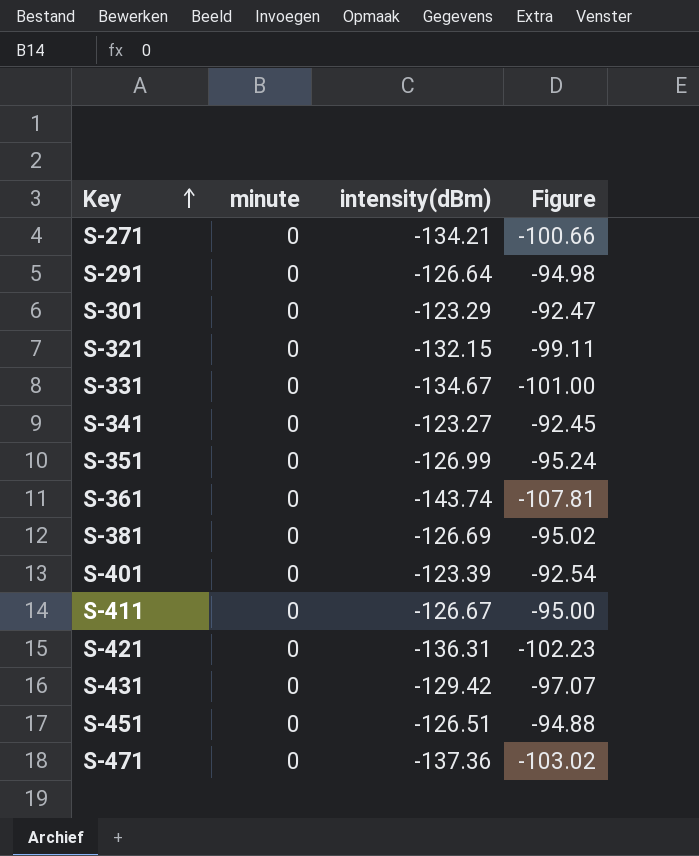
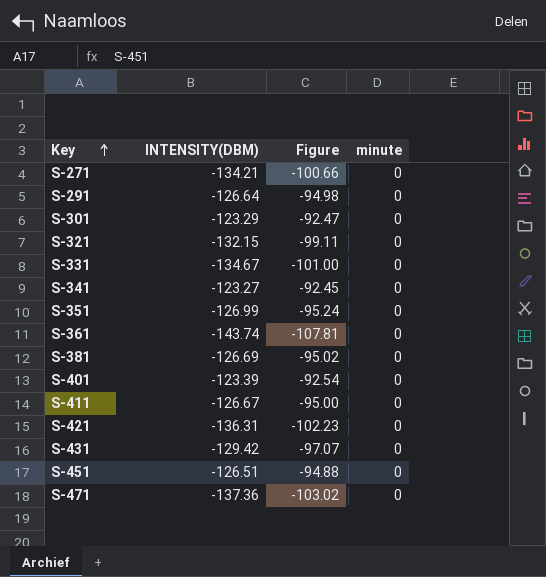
column name: intensity(dBm) -> INTENSITY(DBM)
column minute | position: 2 -> 4

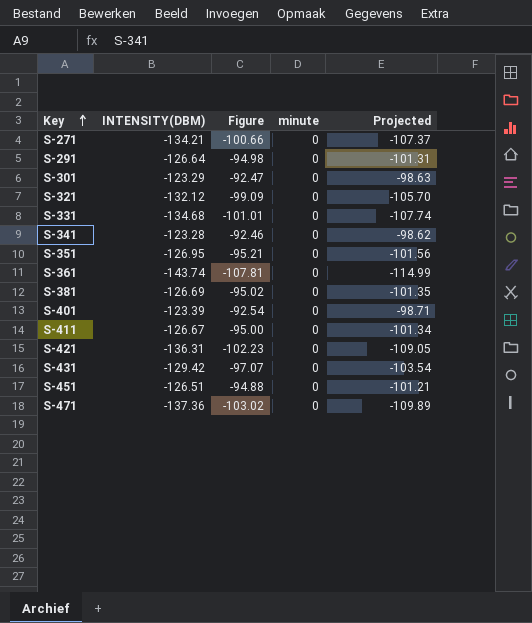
column Projected | formula: none -> [INTENSITY(DBM)] * 0.8
S-321 | INTENSITY(DBM): -132.15 -> -132.12
S-321 | Figure: -99.11 -> -99.09
S-331 | INTENSITY(DBM): -134.67 -> -134.68
S-331 | Figure: -101.00 -> -101.01
S-341 | INTENSITY(DBM): -123.27 -> -123.28
S-341 | Figure: -92.45 -> -92.46
S-351 | INTENSITY(DBM): -126.99 -> -126.95
S-351 | Figure: -95.24 -> -95.21

